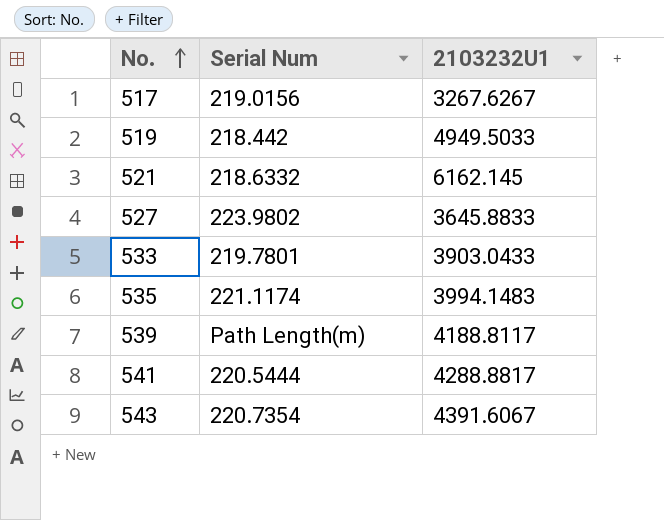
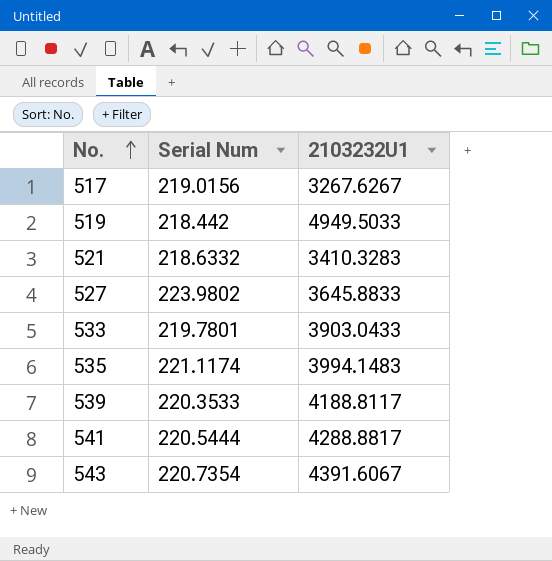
521 | 2103232U1: 6162.145 -> 3410.3283
539 | Serial Num: Path Length(m) -> 220.3533

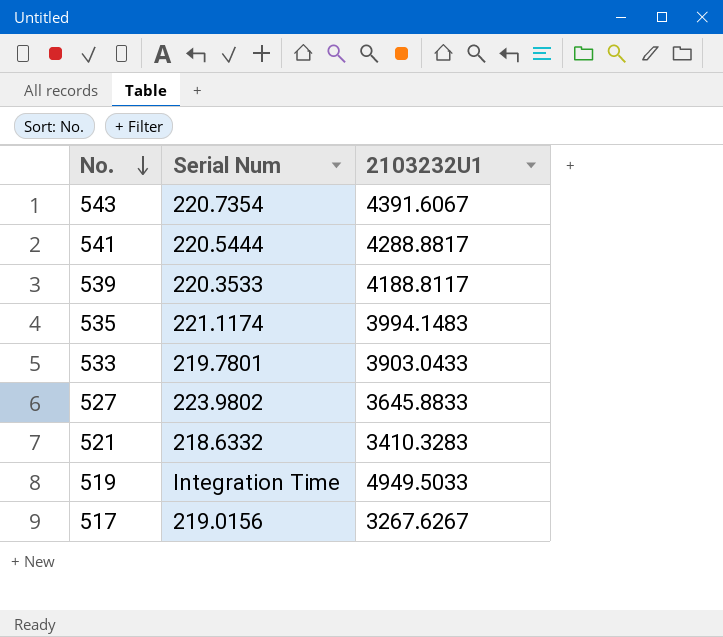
row order: No. ascending -> No. descending
519 | Serial Num: 218.442 -> Integration Time

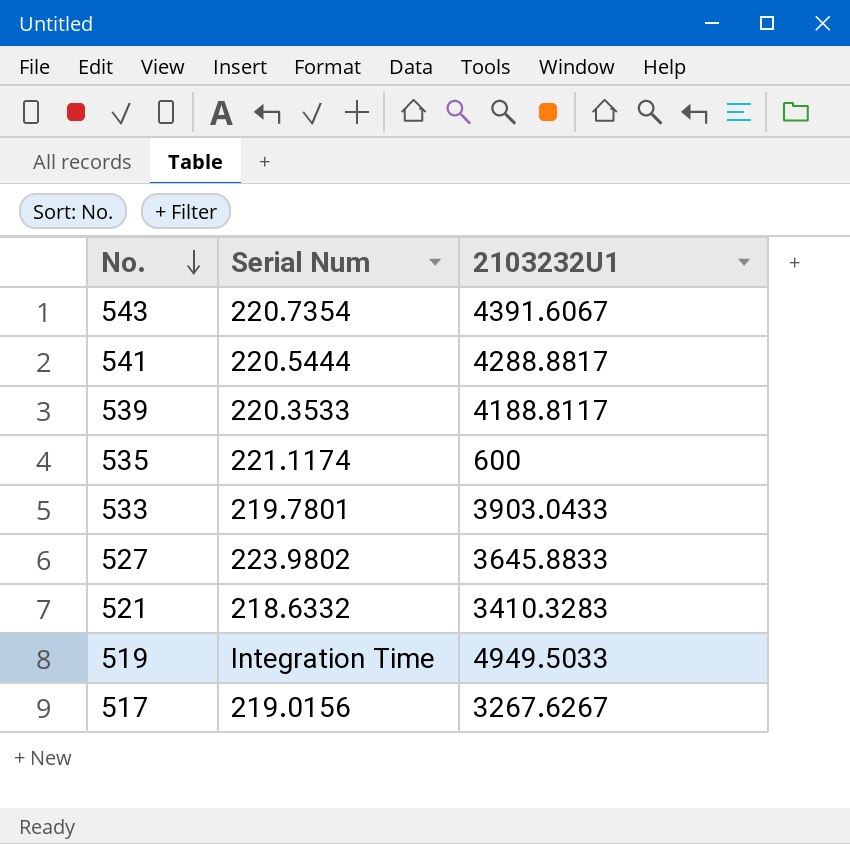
535 | 2103232U1: 3994.1483 -> 600

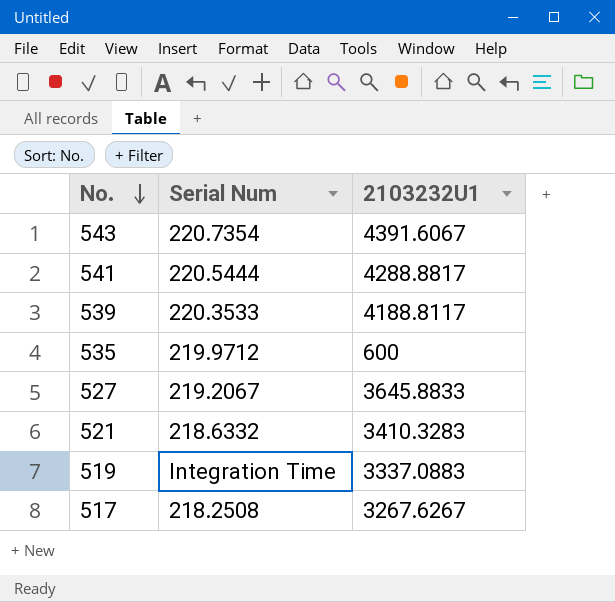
row 533: 219.7801 | 3903.0433 -> none
535 | Serial Num: 221.1174 -> 219.9712
527 | Serial Num: 223.9802 -> 219.2067
519 | 2103232U1: 4949.5033 -> 3337.0883
517 | Serial Num: 219.0156 -> 218.2508

